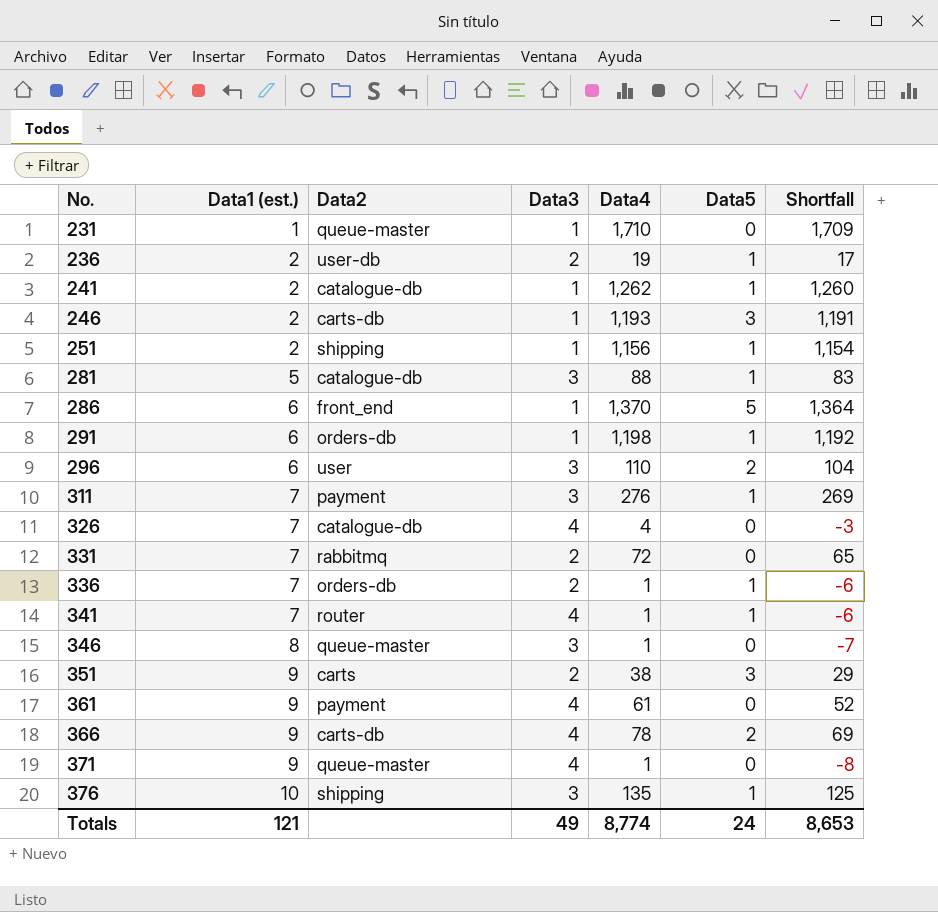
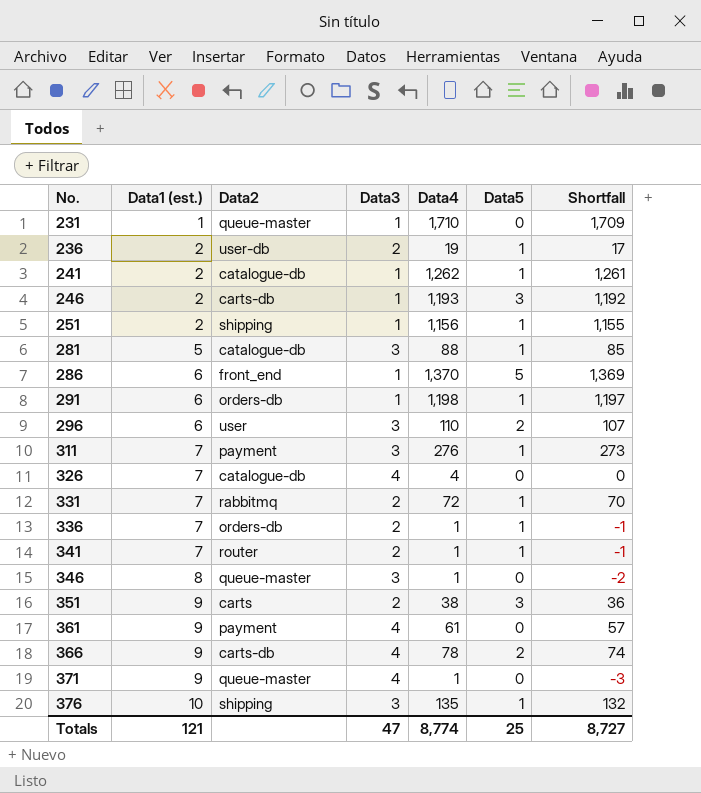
column Shortfall | formula: [Data4] - [Data1 (est.)] -> [Data4] - [Data3]
331 | Data5: 0 -> 1
341 | Data3: 4 -> 2
Totals | Data3: 49 -> 47
Totals | Data5: 24 -> 25
Totals | Shortfall: 8,653 -> 8,727

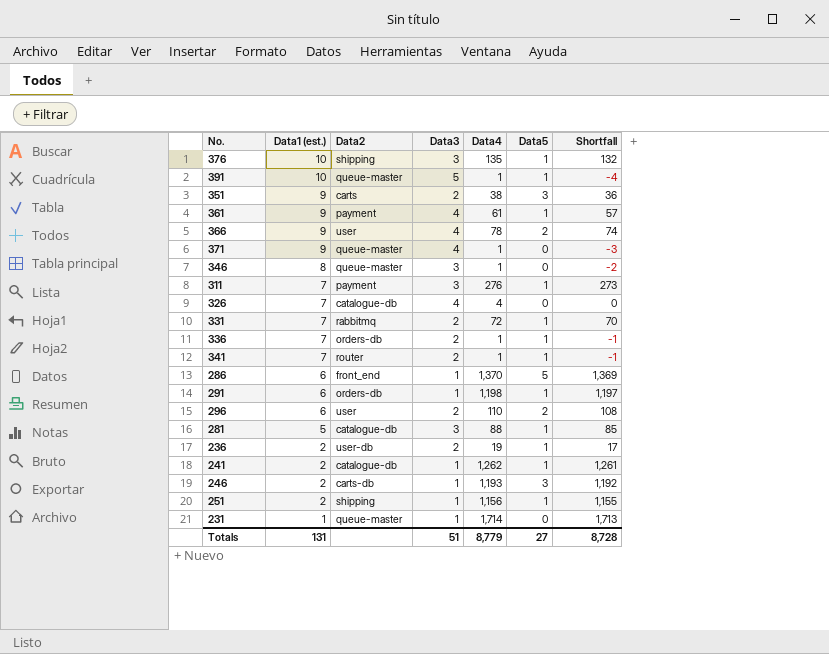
row order: No. ascending -> Data1 (est.) descending
row 391: none -> 10 | queue-master | 5 | 1 | 1 | -4
361 | Data5: 0 -> 1
366 | Data2: carts-db -> user
296 | Data3: 3 -> 2
296 | Shortfall: 107 -> 108
231 | Data4: 1,710 -> 1,714
231 | Shortfall: 1,709 -> 1,713
Totals | Data1 (est.): 121 -> 131
Totals | Data3: 47 -> 51
Totals | Data4: 8,774 -> 8,779
Totals | Data5: 25 -> 27
Totals | Shortfall: 8,727 -> 8,728

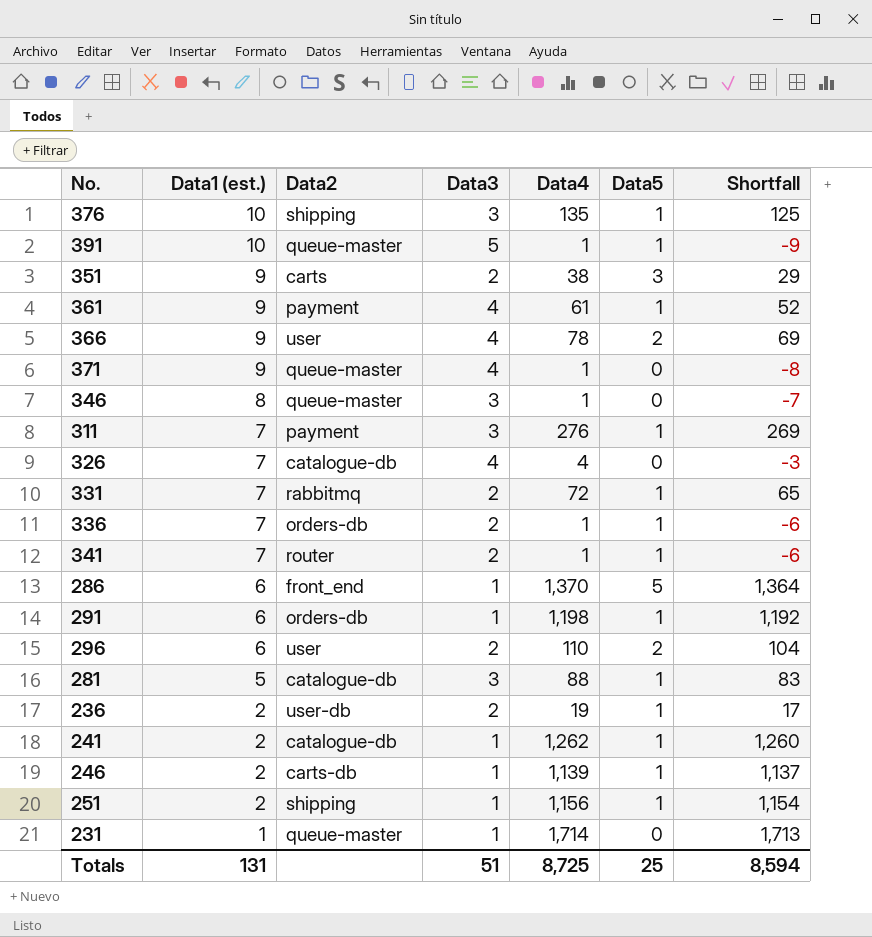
column Shortfall | formula: [Data4] - [Data3] -> [Data4] - [Data1 (est.)]
246 | Data4: 1,193 -> 1,139
246 | Data5: 3 -> 1
Totals | Data4: 8,779 -> 8,725
Totals | Data5: 27 -> 25
Totals | Shortfall: 8,728 -> 8,594

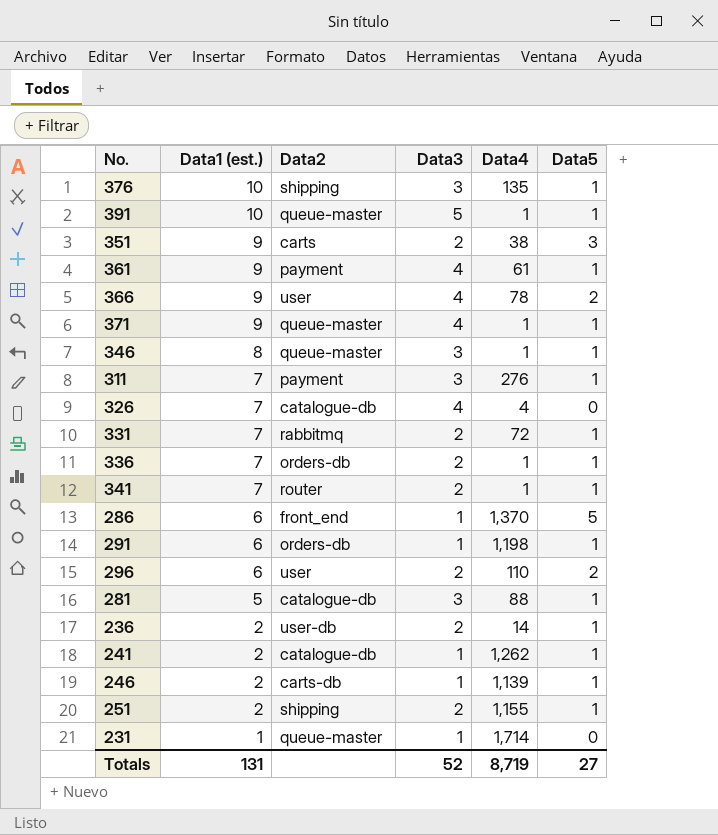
column Shortfall | formula: [Data4] - [Data1 (est.)] -> none
371 | Data5: 0 -> 1
346 | Data5: 0 -> 1
236 | Data4: 19 -> 14
251 | Data3: 1 -> 2
251 | Data4: 1,156 -> 1,155
Totals | Data3: 51 -> 52
Totals | Data4: 8,725 -> 8,719
Totals | Data5: 25 -> 27

